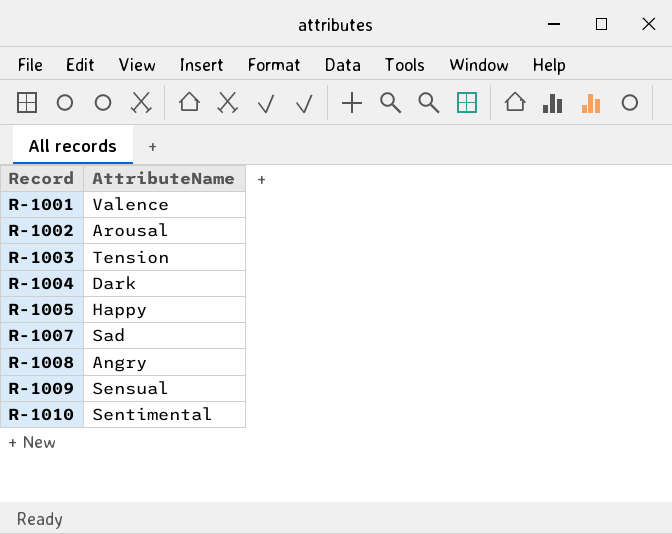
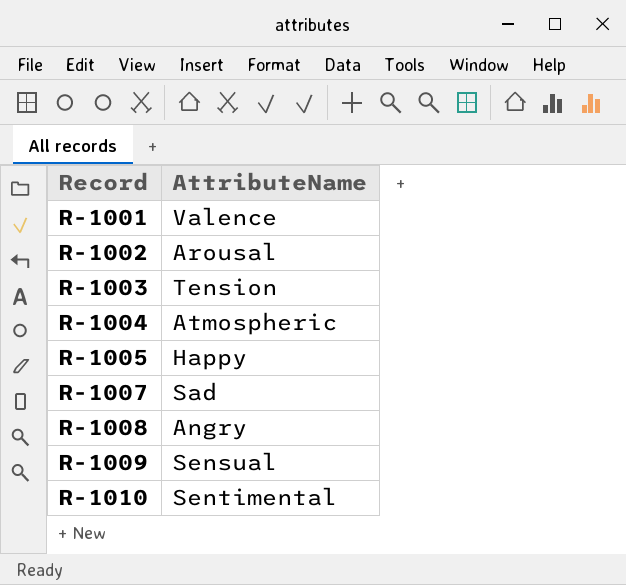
R-1004 | AttributeName: Dark -> Atmospheric

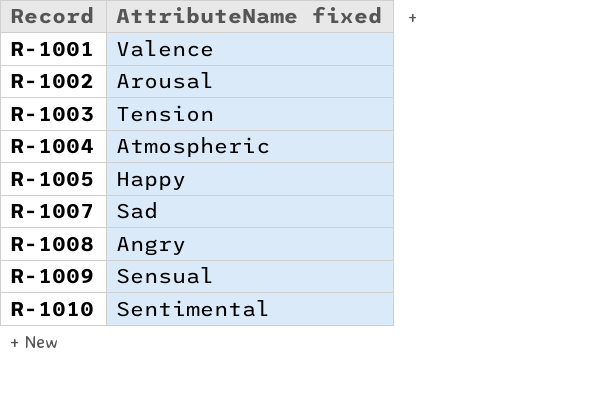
column name: AttributeName -> AttributeName fixed

